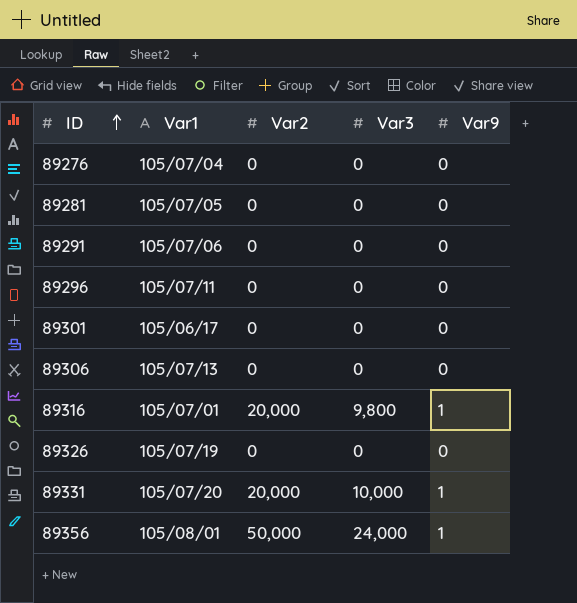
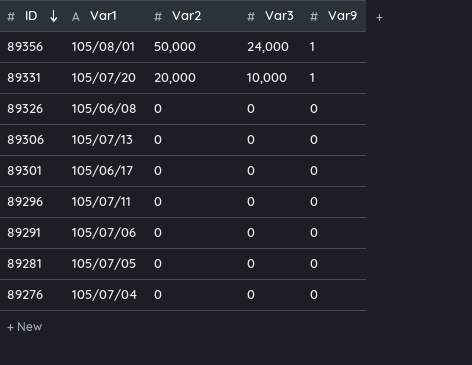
row order: ID ascending -> ID descending
row 89316: 105/07/01 | 20,000 | 9,800 | 1 -> none
89326 | Var1: 105/07/19 -> 105/06/08

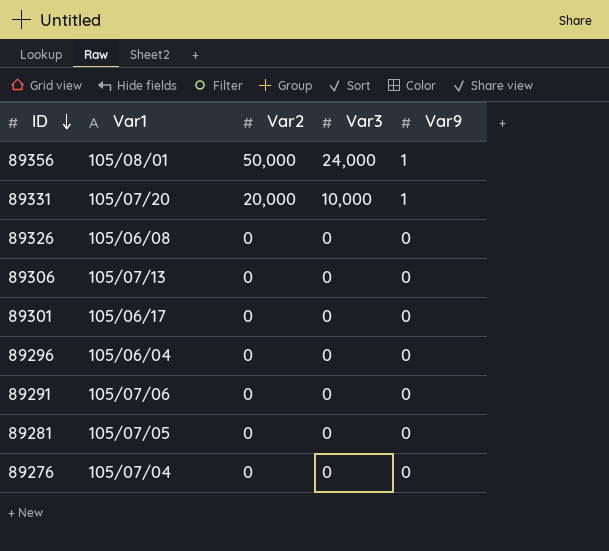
89296 | Var1: 105/07/11 -> 105/06/04

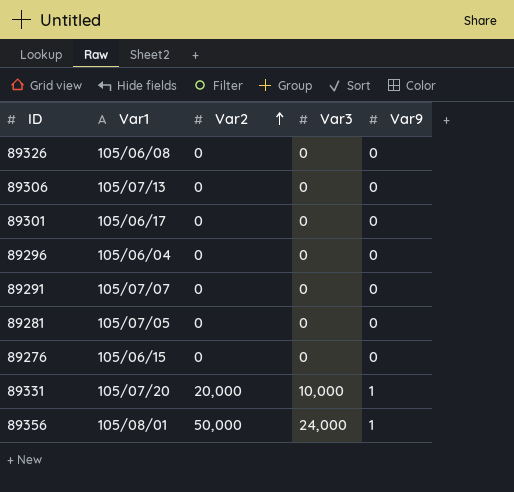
row order: ID descending -> Var2 ascending
89291 | Var1: 105/07/06 -> 105/07/07
89276 | Var1: 105/07/04 -> 105/06/15

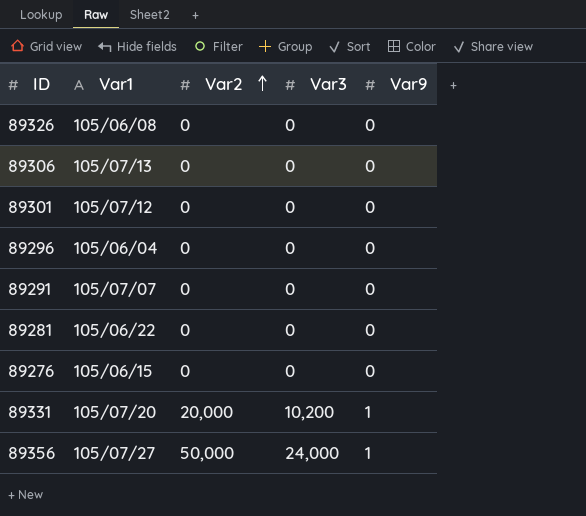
89301 | Var1: 105/06/17 -> 105/07/12
89281 | Var1: 105/07/05 -> 105/06/22
89331 | Var3: 10,000 -> 10,200
89356 | Var1: 105/08/01 -> 105/07/27

